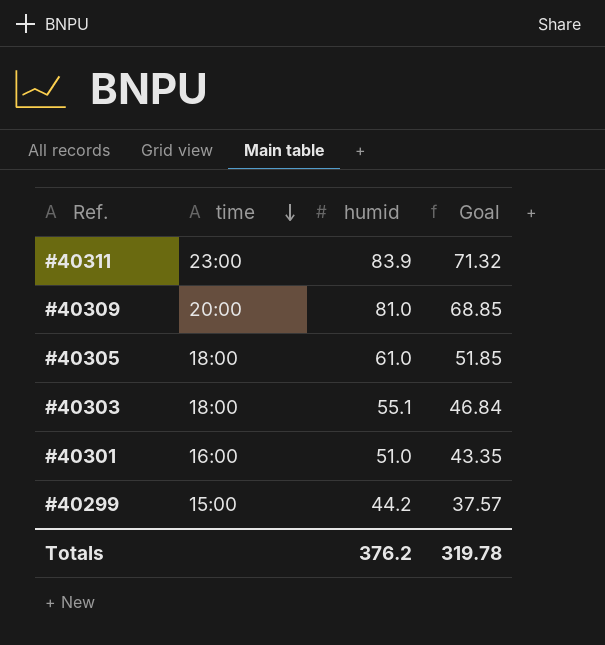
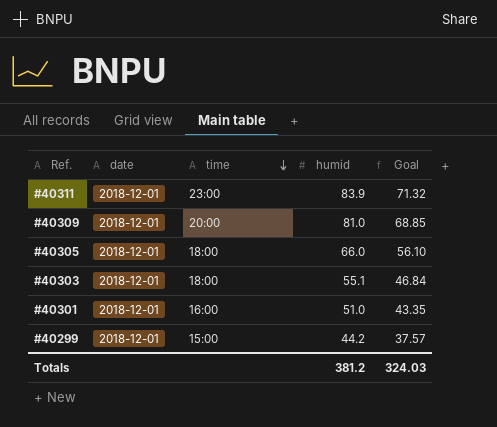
column date | position: none -> 2
#40305 | humid: 61.0 -> 66.0
#40305 | Goal: 51.85 -> 56.10
Totals | humid: 376.2 -> 381.2
Totals | Goal: 319.78 -> 324.03

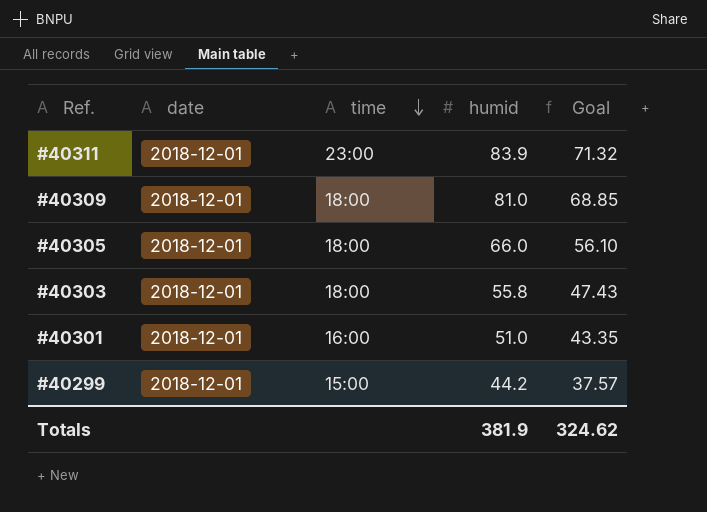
#40309 | time: 20:00 -> 18:00
#40303 | humid: 55.1 -> 55.8
#40303 | Goal: 46.84 -> 47.43
Totals | humid: 381.2 -> 381.9
Totals | Goal: 324.03 -> 324.62

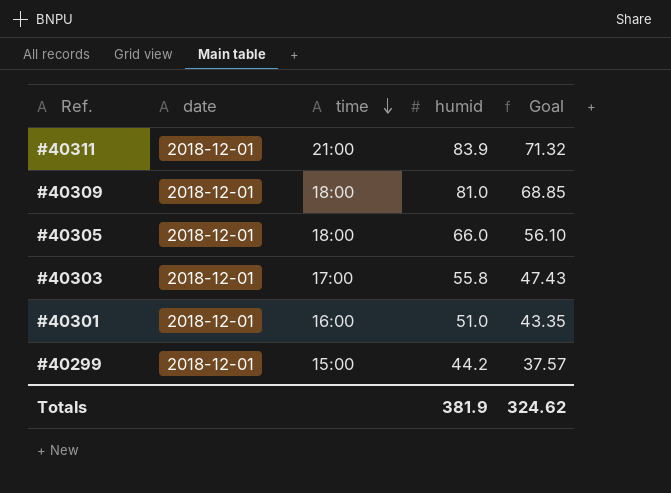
#40311 | time: 23:00 -> 21:00
#40303 | time: 18:00 -> 17:00

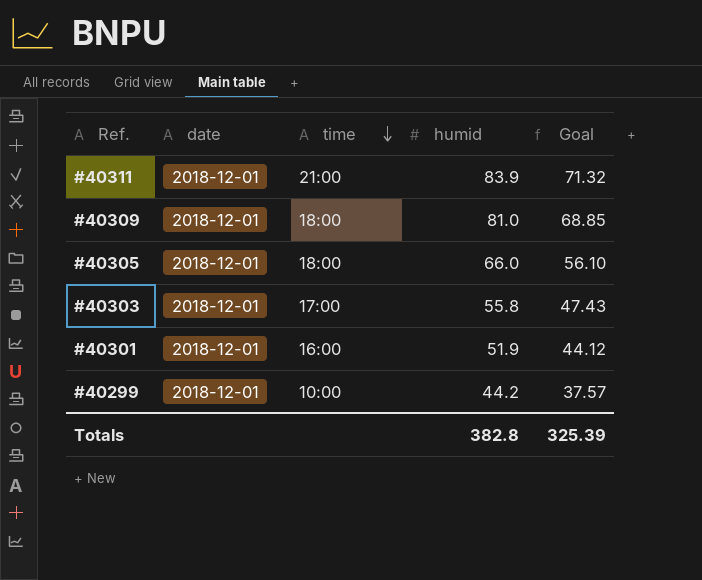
#40301 | humid: 51.0 -> 51.9
#40301 | Goal: 43.35 -> 44.12
#40299 | time: 15:00 -> 10:00
Totals | humid: 381.9 -> 382.8
Totals | Goal: 324.62 -> 325.39

